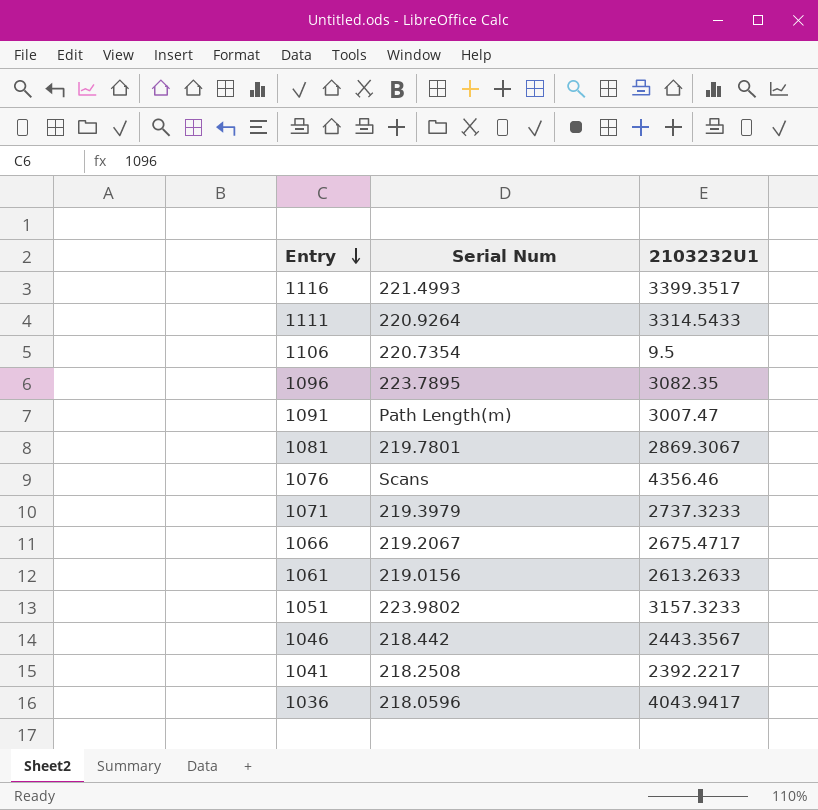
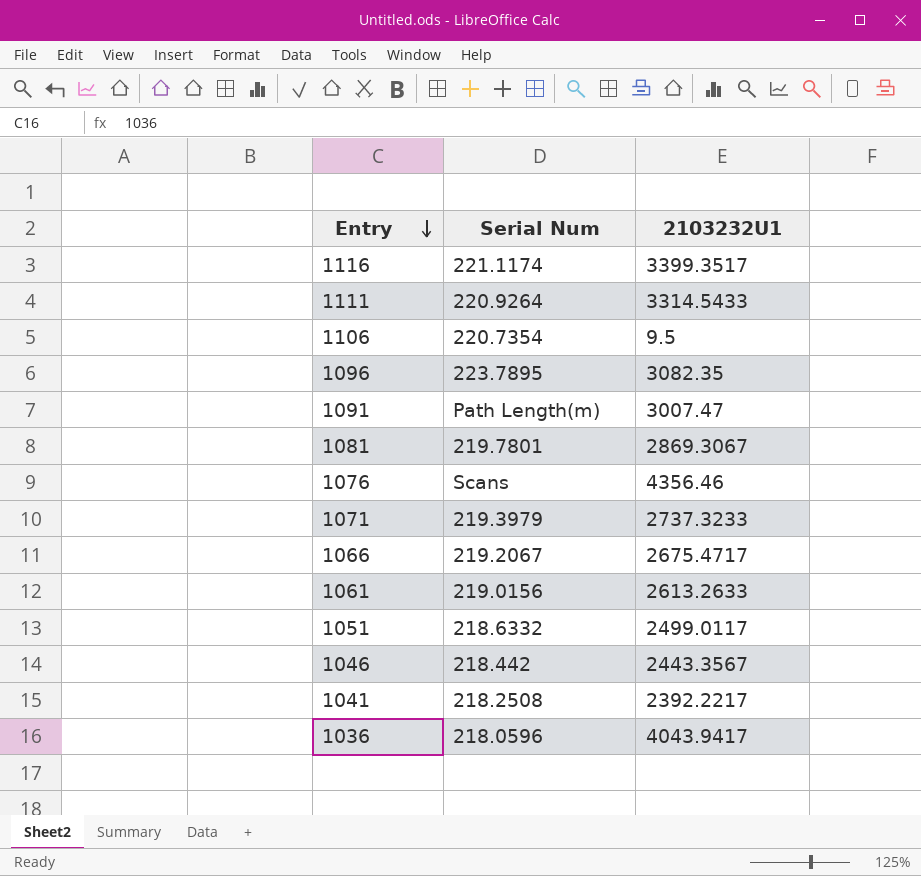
1116 | Serial Num: 221.4993 -> 221.1174
1051 | Serial Num: 223.9802 -> 218.6332
1051 | 2103232U1: 3157.3233 -> 2499.0117

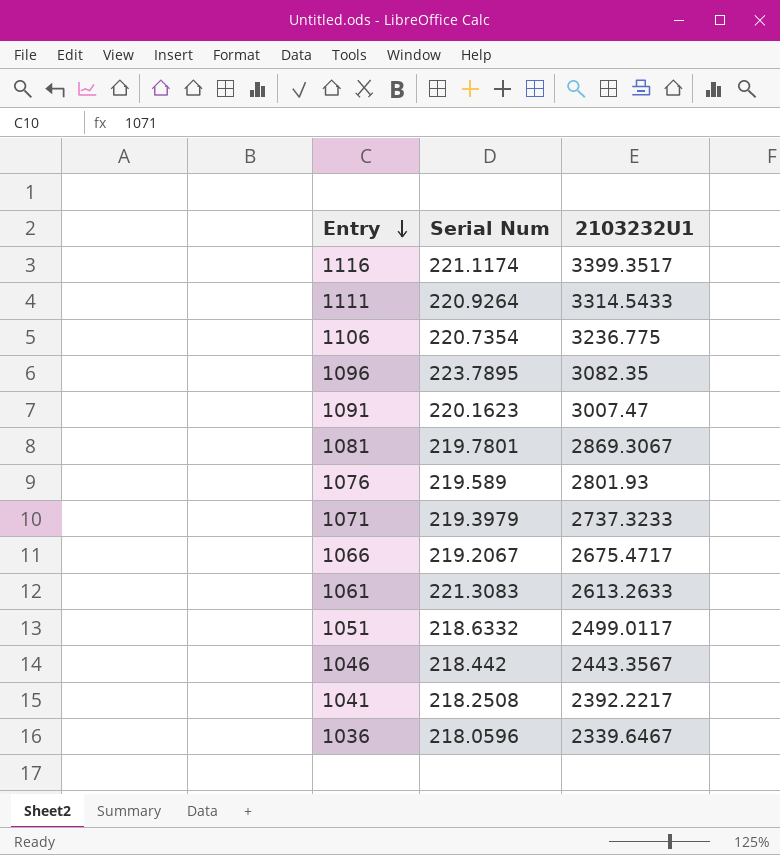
1106 | 2103232U1: 9.5 -> 3236.775
1091 | Serial Num: Path Length(m) -> 220.1623
1076 | Serial Num: Scans -> 219.589
1076 | 2103232U1: 4356.46 -> 2801.93
1061 | Serial Num: 219.0156 -> 221.3083
1036 | 2103232U1: 4043.9417 -> 2339.6467

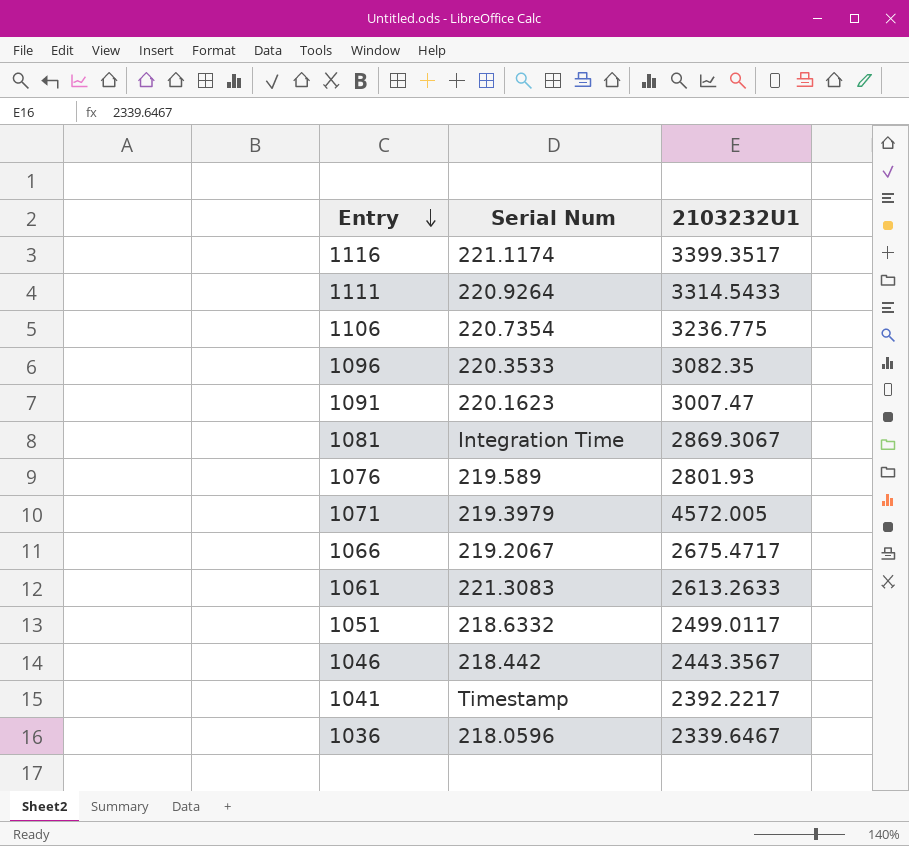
1096 | Serial Num: 223.7895 -> 220.3533
1081 | Serial Num: 219.7801 -> Integration Time
1071 | 2103232U1: 2737.3233 -> 4572.005
1041 | Serial Num: 218.2508 -> Timestamp

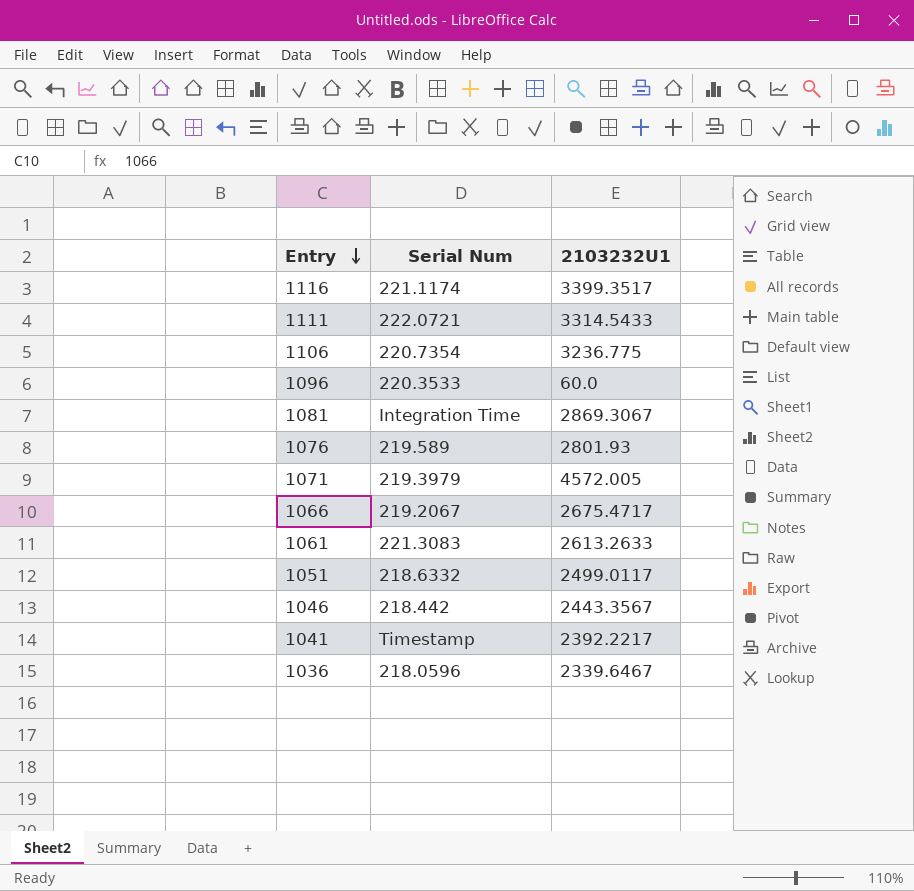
row 1091: 220.1623 | 3007.47 -> none
1111 | Serial Num: 220.9264 -> 222.0721
1096 | 2103232U1: 3082.35 -> 60.0

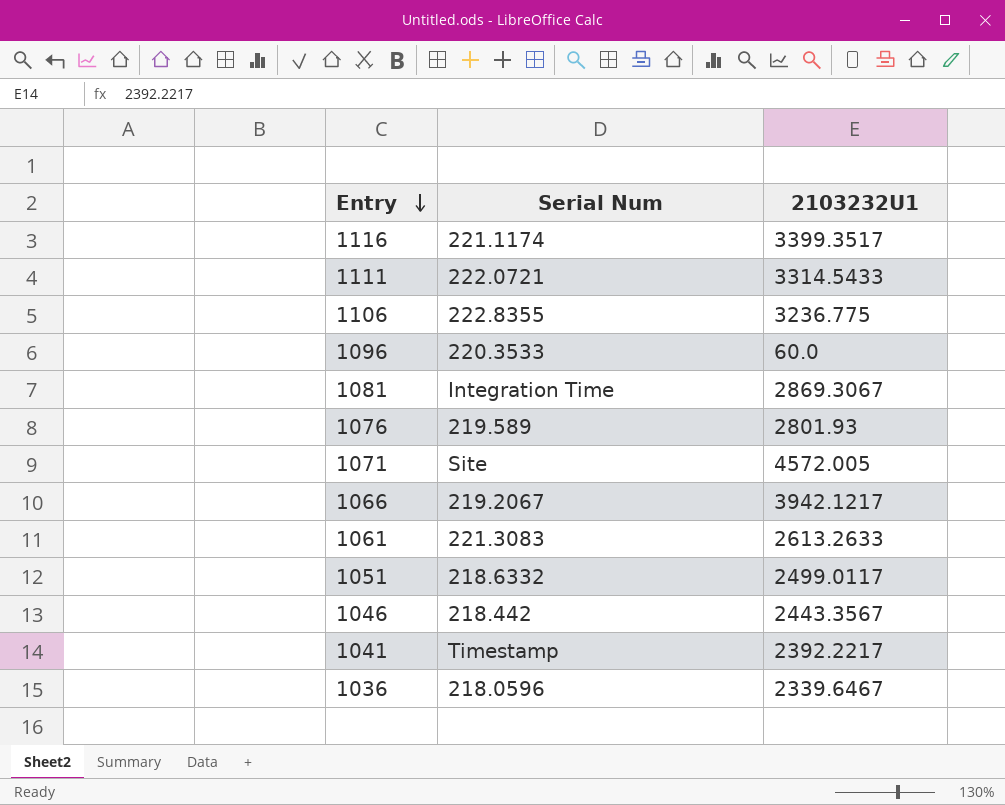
1106 | Serial Num: 220.7354 -> 222.8355
1071 | Serial Num: 219.3979 -> Site
1066 | 2103232U1: 2675.4717 -> 3942.1217

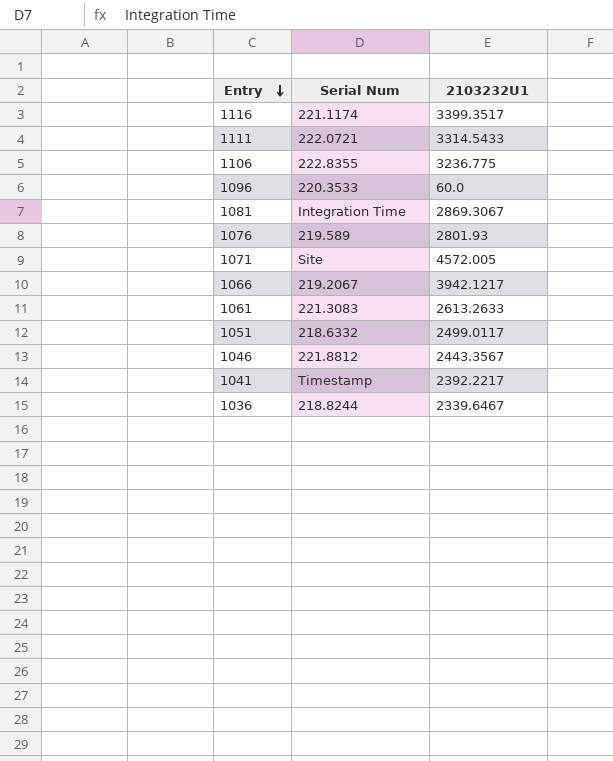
1046 | Serial Num: 218.442 -> 221.8812
1036 | Serial Num: 218.0596 -> 218.8244

